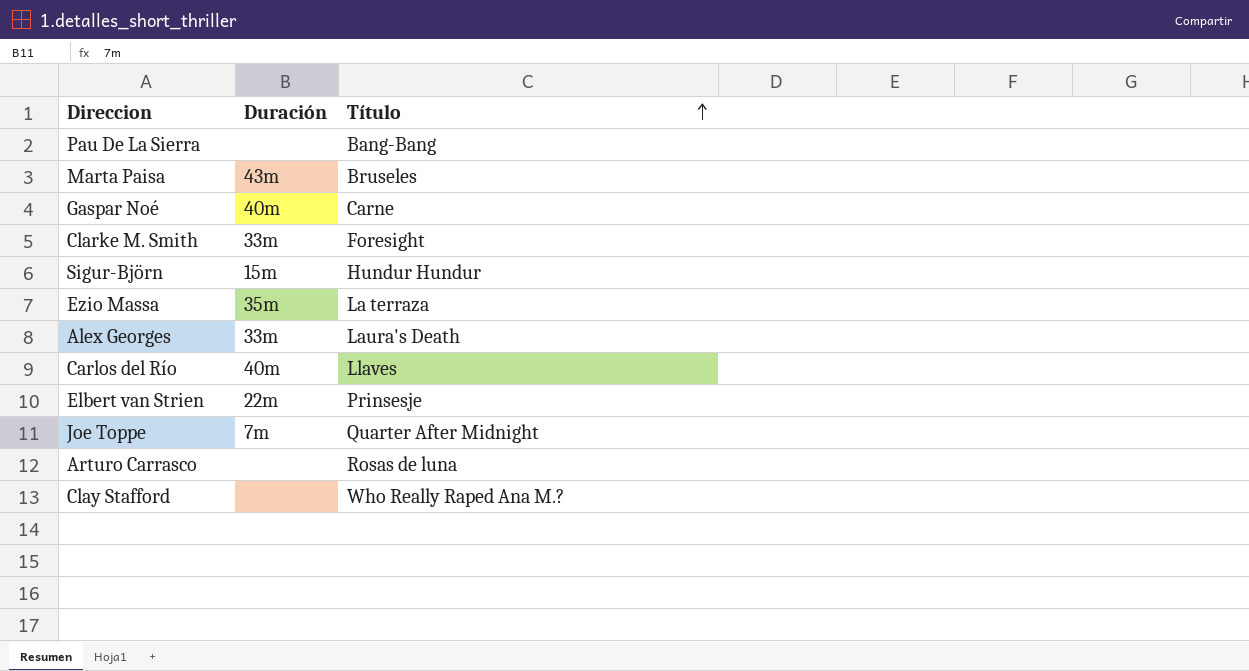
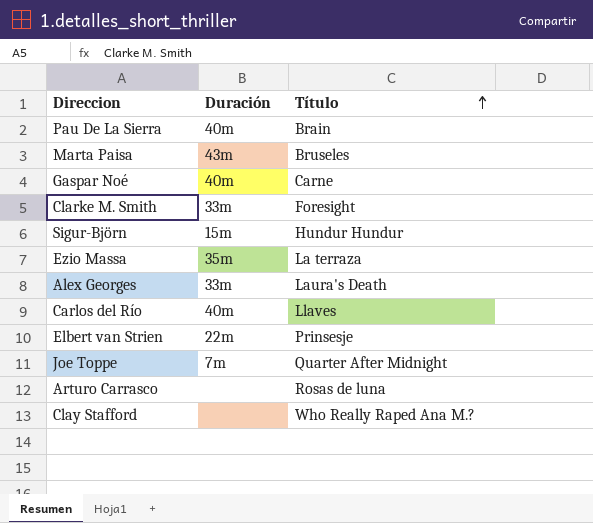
Pau De La Sierra | Duración: none -> 40m
Pau De La Sierra | Título: Bang-Bang -> Brain

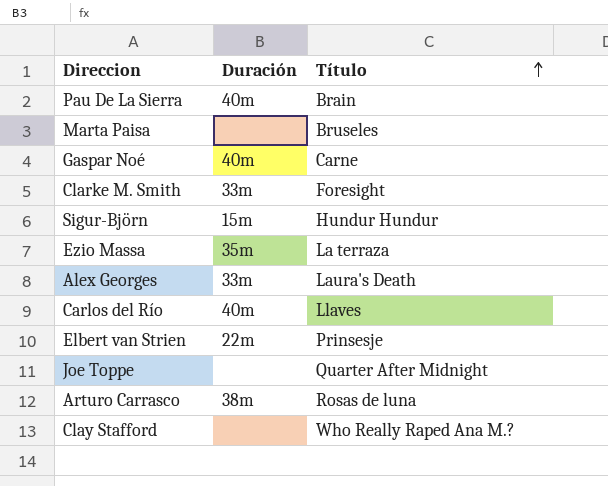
Marta Paisa | Duración: 43m -> none
Joe Toppe | Duración: 7m -> none
Arturo Carrasco | Duración: none -> 38m

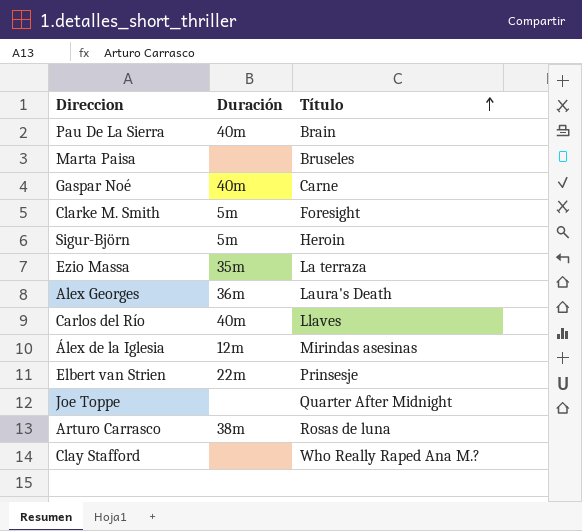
Clarke M. Smith | Duración: 33m -> 5m
Sigur-Björn | Duración: 15m -> 5m
Sigur-Björn | Título: Hundur Hundur -> Heroin
Alex Georges | Duración: 33m -> 36m
row Álex de la Iglesia: none -> 12m | Mirindas asesinas

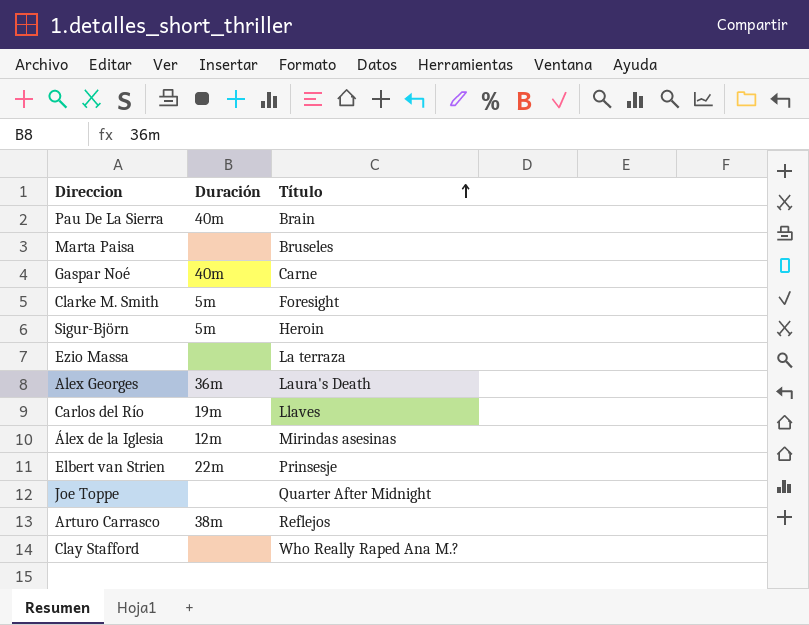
Ezio Massa | Duración: 35m -> none
Carlos del Río | Duración: 40m -> 19m
Arturo Carrasco | Título: Rosas de luna -> Reflejos

